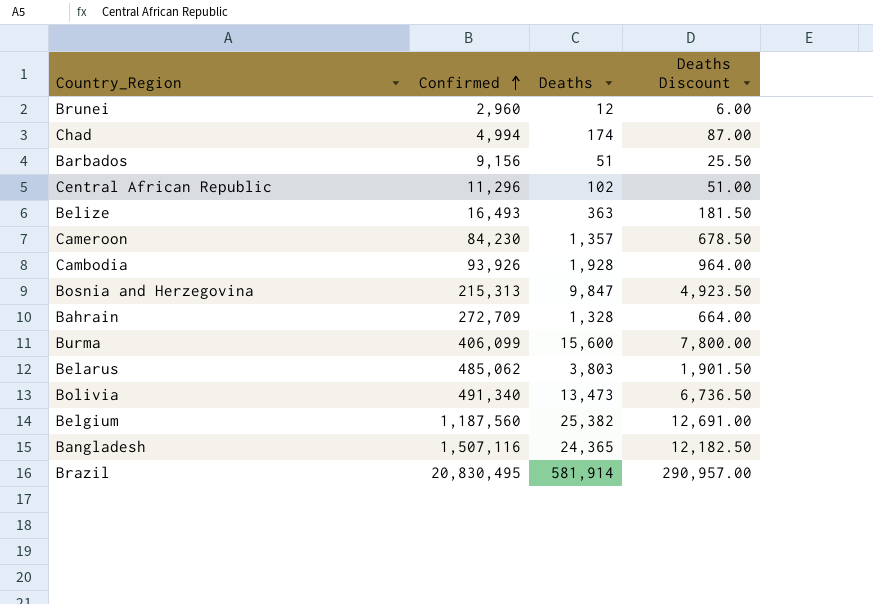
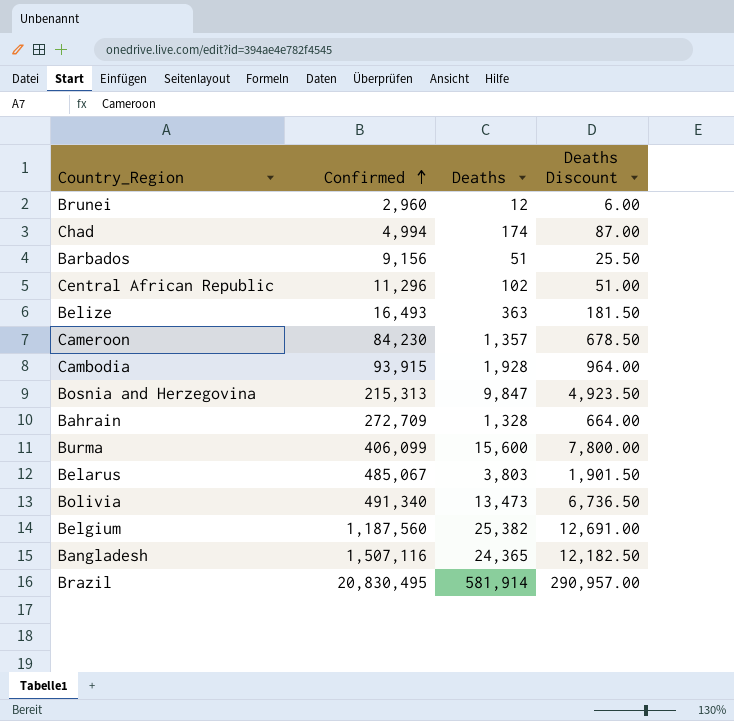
Cambodia | Confirmed: 93,926 -> 93,915
Belarus | Confirmed: 485,062 -> 485,067

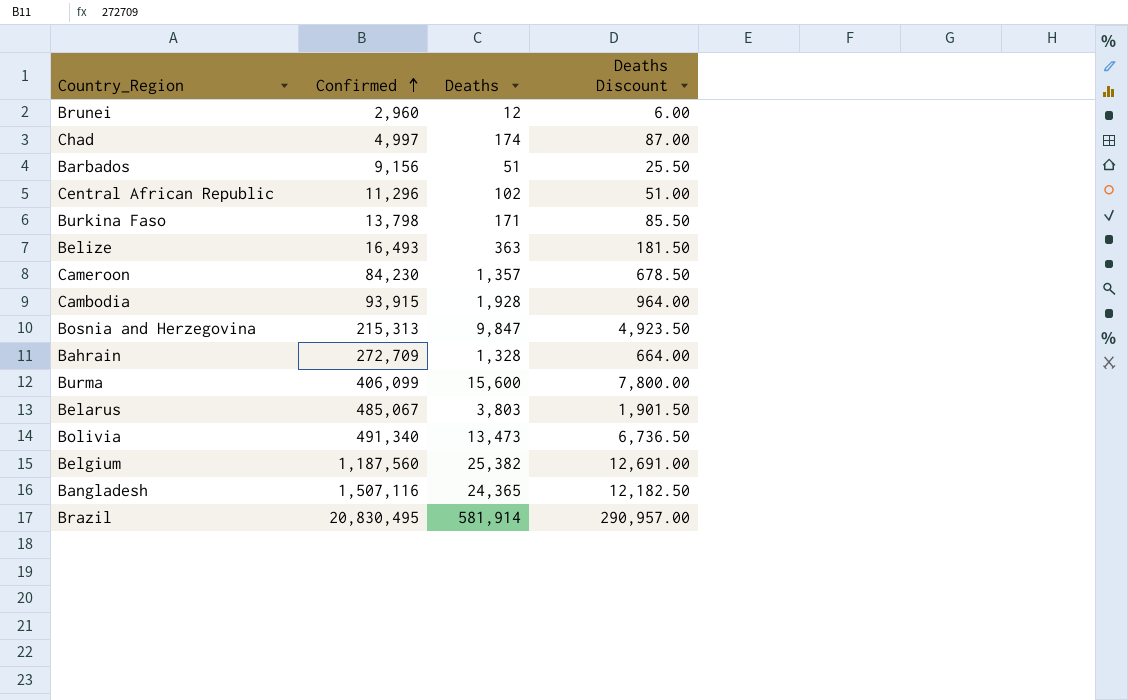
Chad | Confirmed: 4,994 -> 4,997
row Burkina Faso: none -> 13,798 | 171 | 85.50

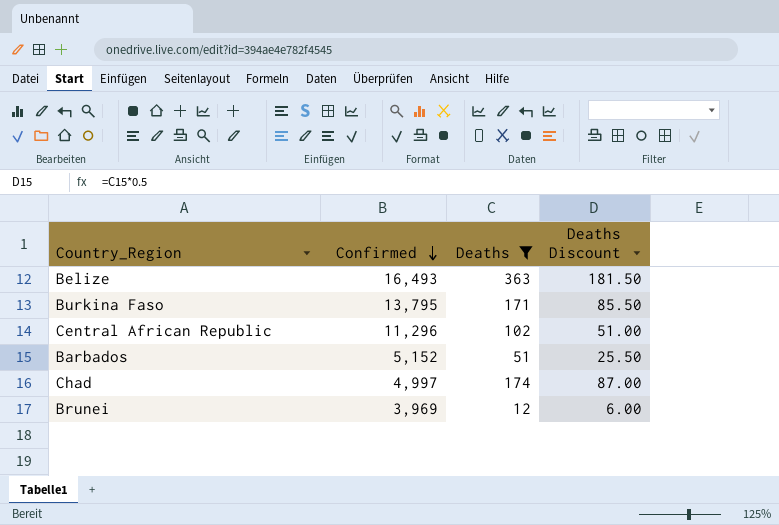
filter: none -> Deaths <= 363
row order: Confirmed ascending -> Confirmed descending
Burkina Faso | Confirmed: 13,798 -> 13,795
Barbados | Confirmed: 9,156 -> 5,152
Brunei | Confirmed: 2,960 -> 3,969

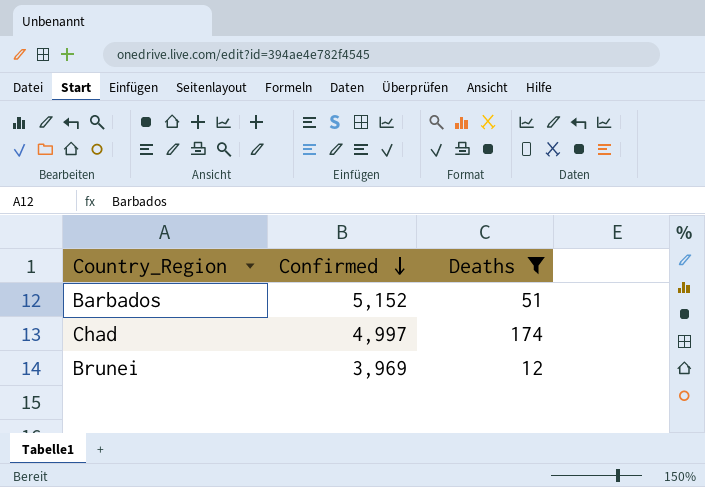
column Deaths Discount | formula: [Deaths] * 0.5 -> none
row Belize: 16,493 | 363 | 181.50 -> none
row Burkina Faso: 13,795 | 171 | 85.50 -> none
row Central African Republic: 11,296 | 102 | 51.00 -> none

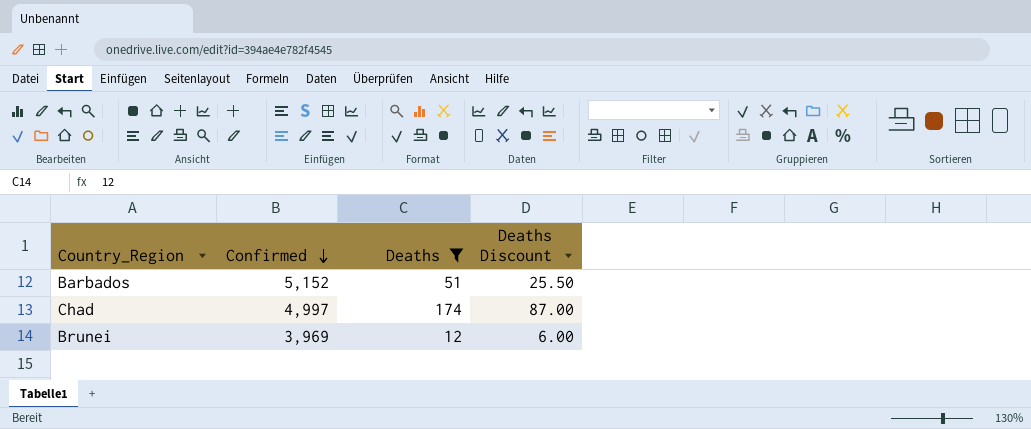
column Deaths Discount | formula: none -> [Deaths] * 0.5

